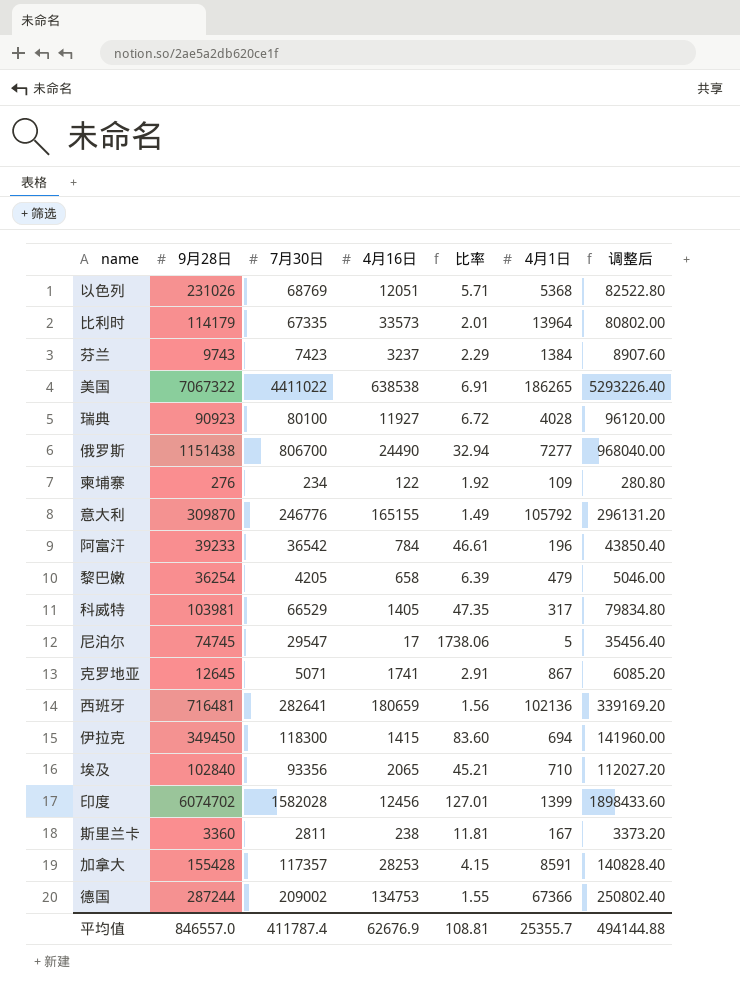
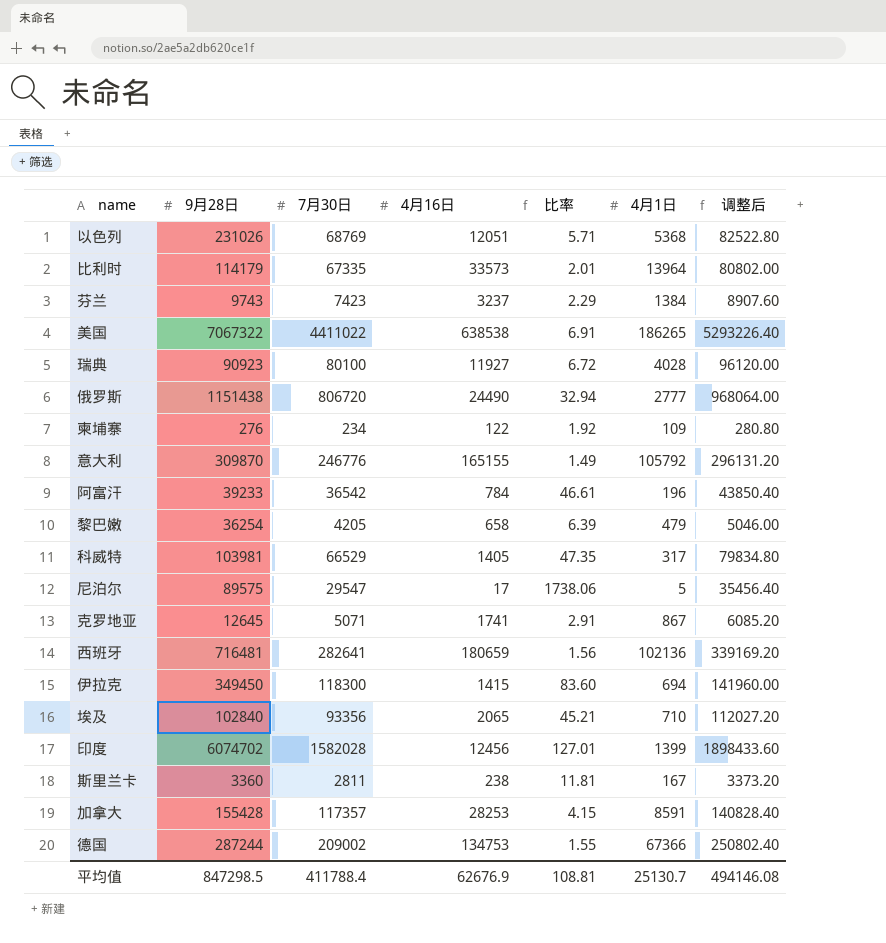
俄罗斯 | 7月30日: 806700 -> 806720
俄罗斯 | 4月1日: 7277 -> 2777
俄罗斯 | 调整后: 968040.00 -> 968064.00
尼泊尔 | 9月28日: 74745 -> 89575
平均值 | 9月28日: 846557.0 -> 847298.5
平均值 | 7月30日: 411787.4 -> 411788.4
平均值 | 4月1日: 25355.7 -> 25130.7
平均值 | 调整后: 494144.88 -> 494146.08

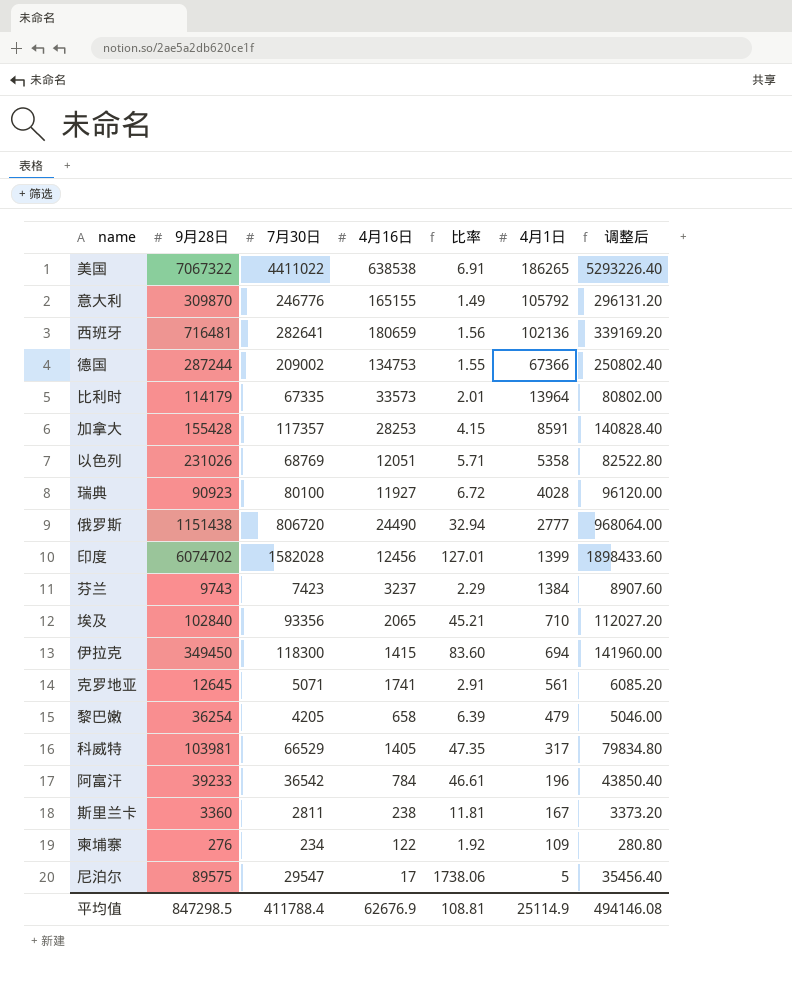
row order: none -> 4月1日 descending
以色列 | 4月1日: 5368 -> 5358
克罗地亚 | 4月1日: 867 -> 561
平均值 | 4月1日: 25130.7 -> 25114.9

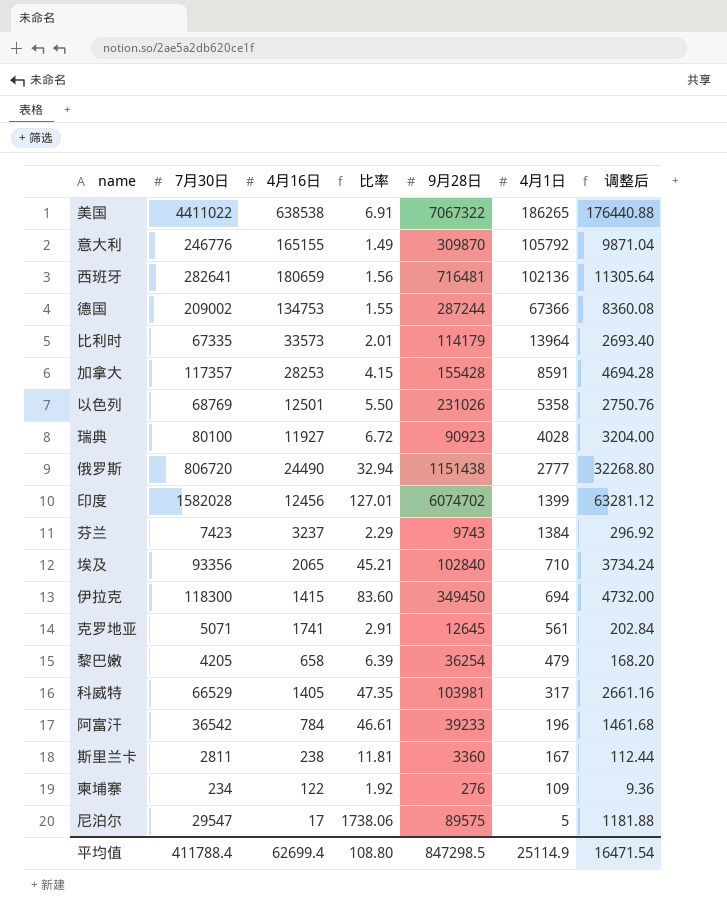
column 9月28日 | position: 2 -> 5
column 调整后 | formula: [7月30日] * 1.2 -> [7月30日] * 0.04
以色列 | 4月16日: 12051 -> 12501
以色列 | 比率: 5.71 -> 5.50
平均值 | 4月16日: 62676.9 -> 62699.4
平均值 | 比率: 108.81 -> 108.80
平均值 | 调整后: 494146.08 -> 16471.54

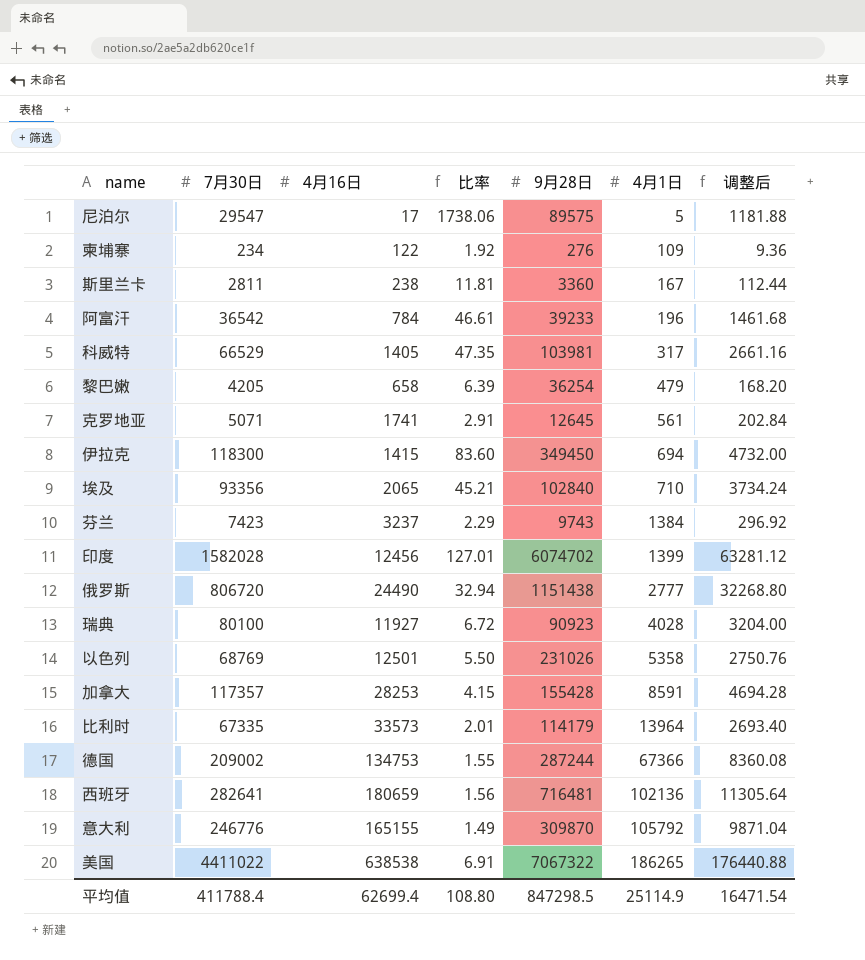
row order: 4月1日 descending -> 4月1日 ascending

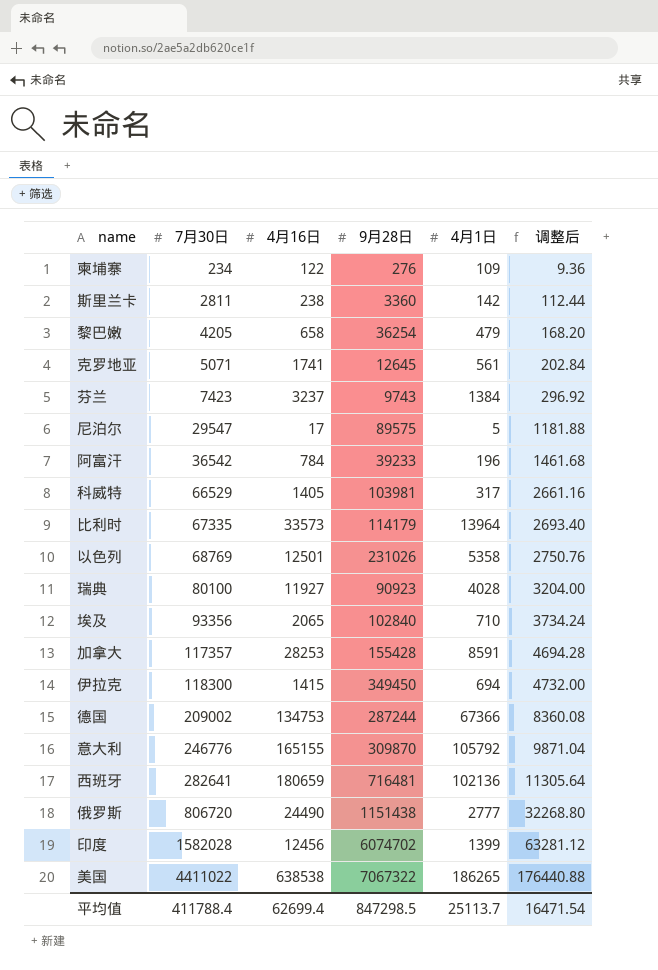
row order: 4月1日 ascending -> 7月30日 ascending
column 比率 | formula: [7月30日] / [4月16日] -> none
斯里兰卡 | 4月1日: 167 -> 142
平均值 | 4月1日: 25114.9 -> 25113.7

